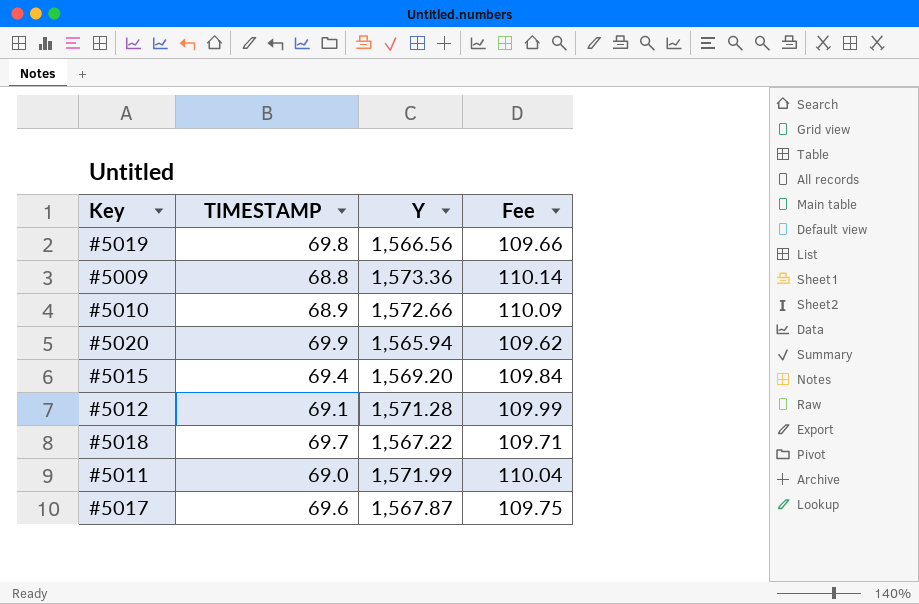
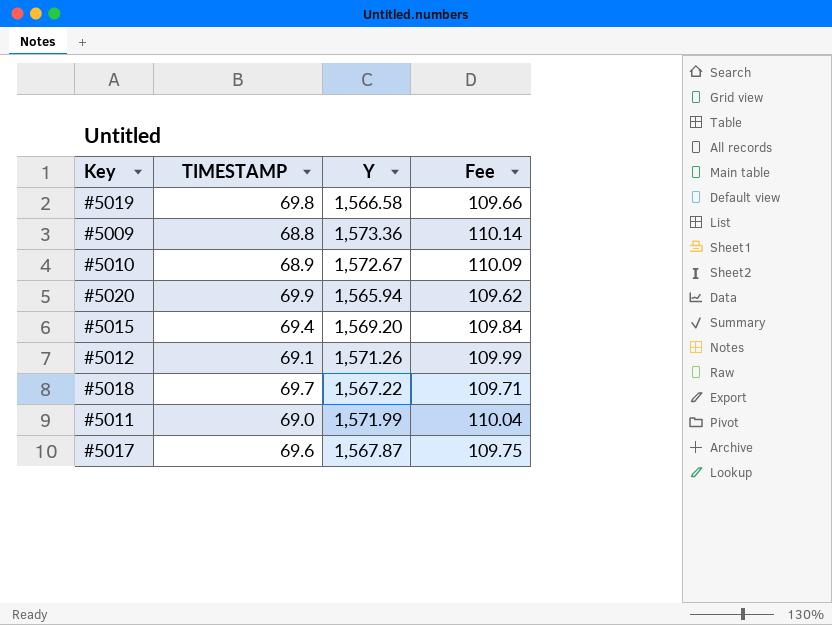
#5019 | Y: 1,566.56 -> 1,566.58
#5010 | Y: 1,572.66 -> 1,572.67
#5012 | Y: 1,571.28 -> 1,571.26

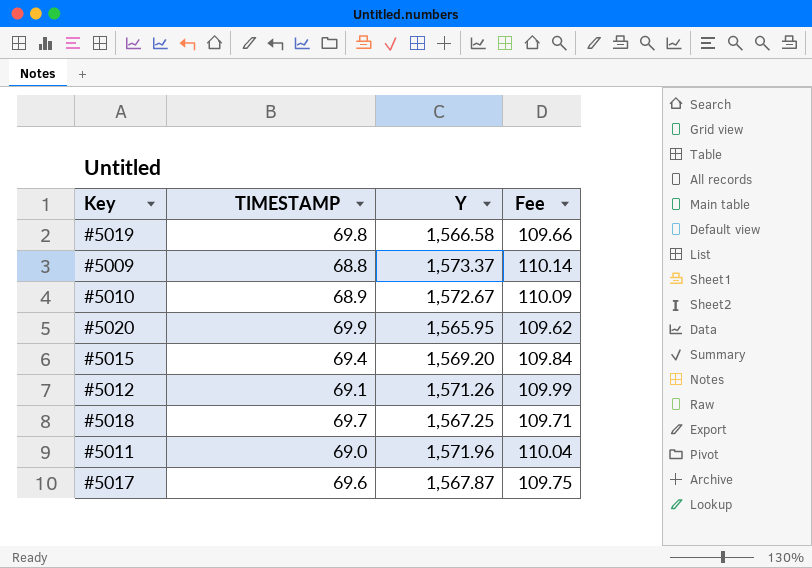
#5009 | Y: 1,573.36 -> 1,573.37
#5020 | Y: 1,565.94 -> 1,565.95
#5018 | Y: 1,567.22 -> 1,567.25
#5011 | Y: 1,571.99 -> 1,571.96

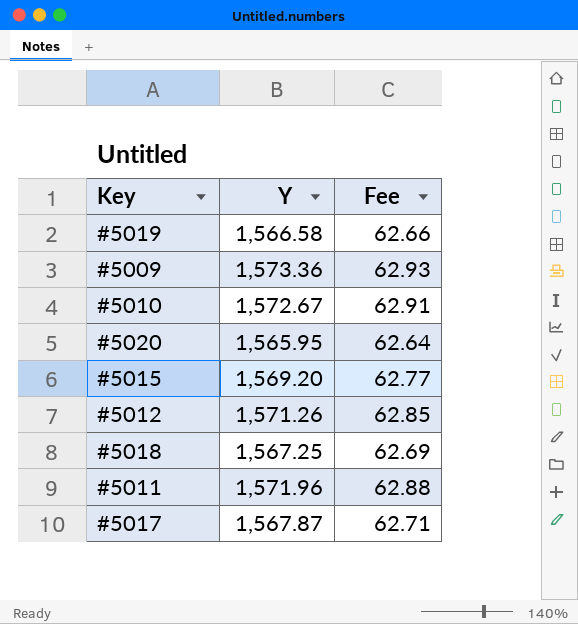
column TIMESTAMP | position: 2 -> none
column Fee | formula: [Y] * 0.07 -> [Y] * 0.04
#5009 | Y: 1,573.37 -> 1,573.36

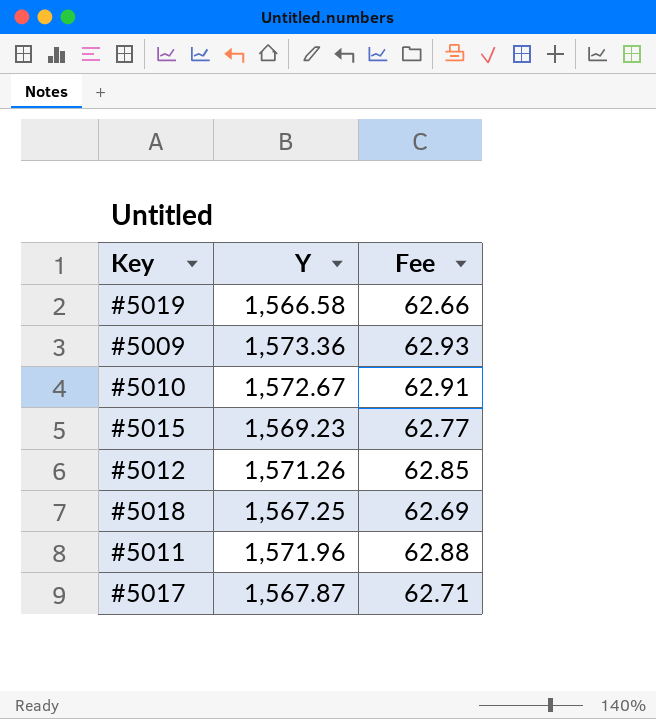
row #5020: 1,565.95 | 62.64 -> none
#5015 | Y: 1,569.20 -> 1,569.23

